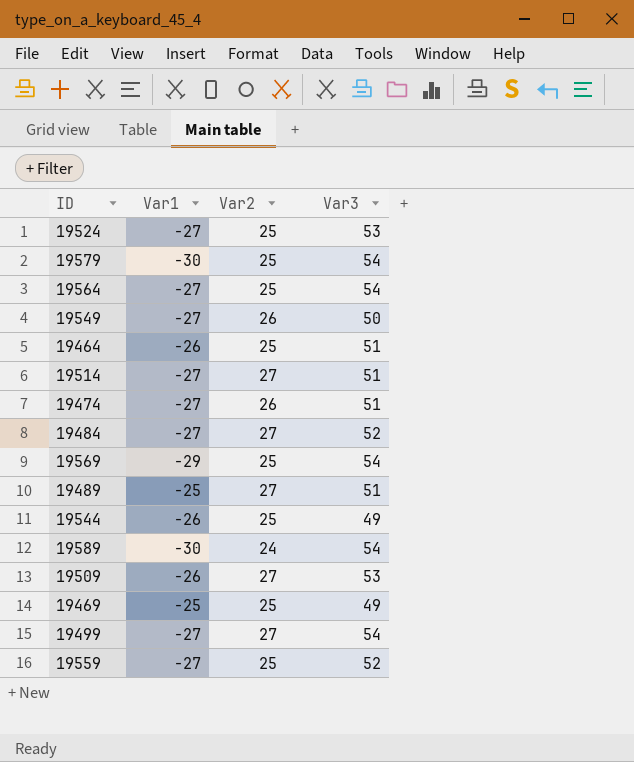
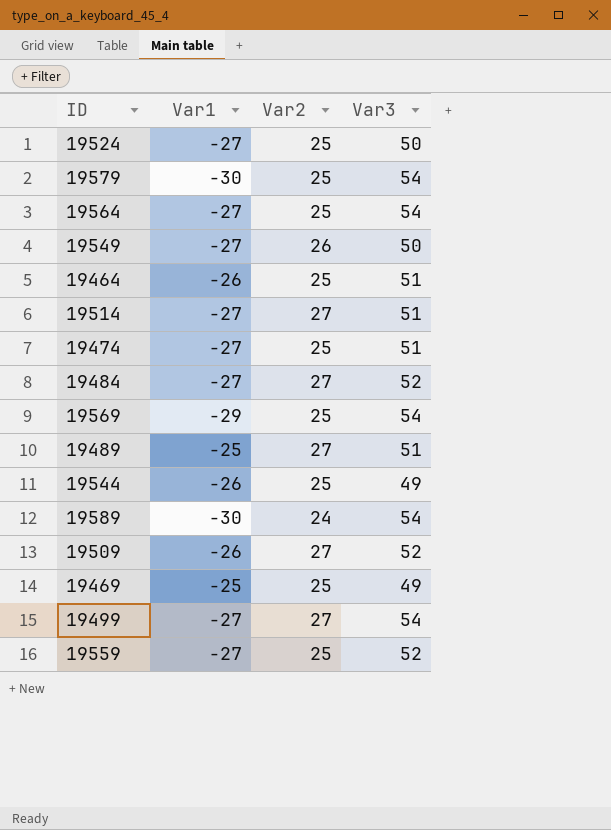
19524 | Var3: 53 -> 50
19474 | Var2: 26 -> 25
19509 | Var3: 53 -> 52

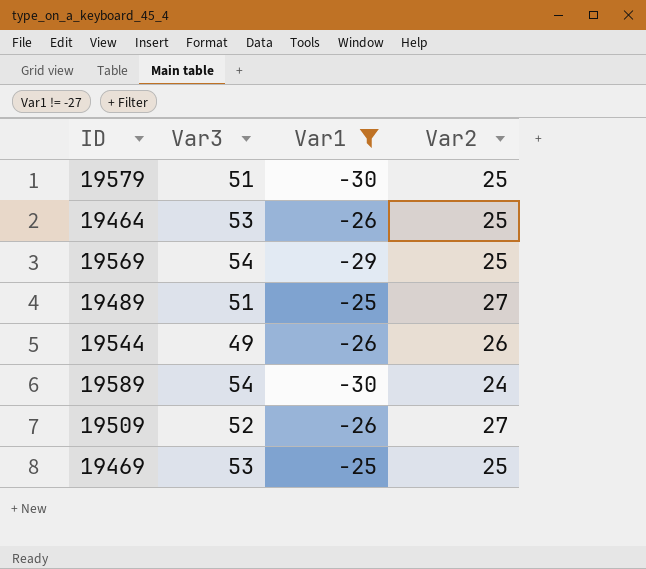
filter: none -> Var1 != -27
column Var3 | position: 4 -> 2
19579 | Var3: 54 -> 51
19464 | Var3: 51 -> 53
19544 | Var2: 25 -> 26
19469 | Var3: 49 -> 53

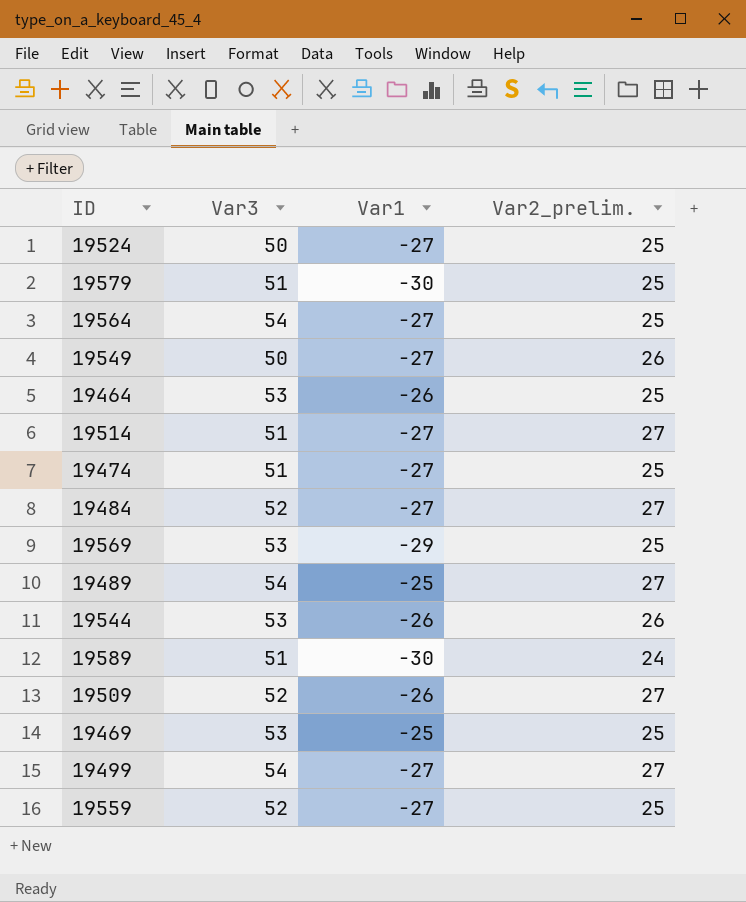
filter: Var1 != -27 -> none
column name: Var2 -> Var2_prelim.
19569 | Var3: 54 -> 53
19489 | Var3: 51 -> 54
19544 | Var3: 49 -> 53
19589 | Var3: 54 -> 51

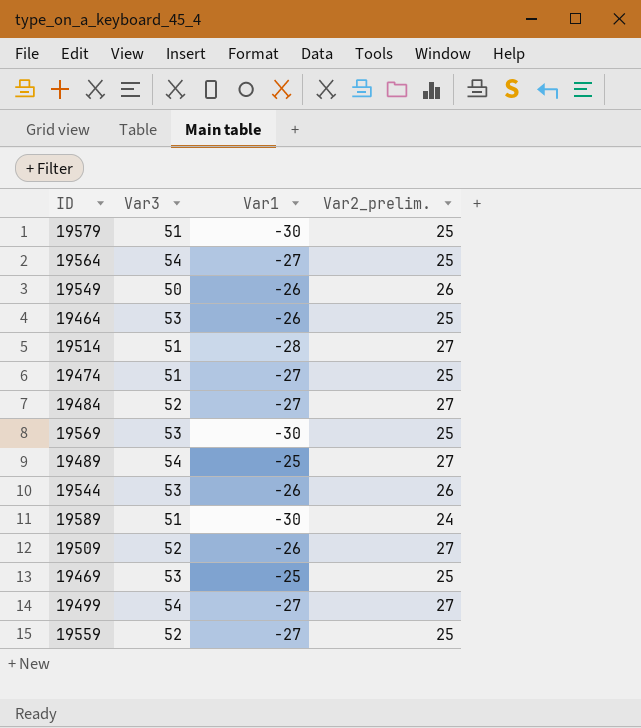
row 19524: 50 | -27 | 25 -> none
19549 | Var1: -27 -> -26
19514 | Var1: -27 -> -28
19569 | Var1: -29 -> -30

